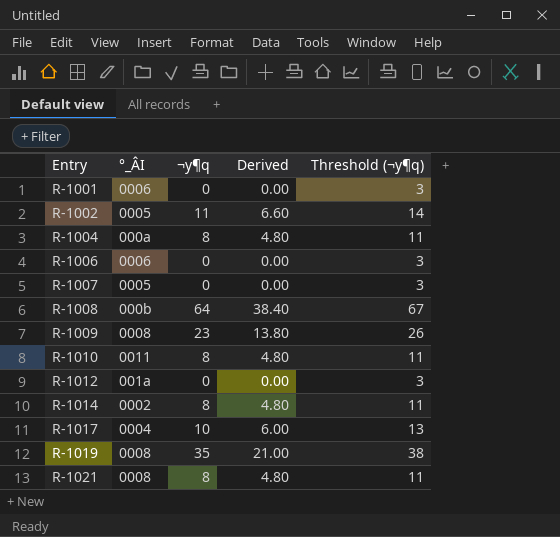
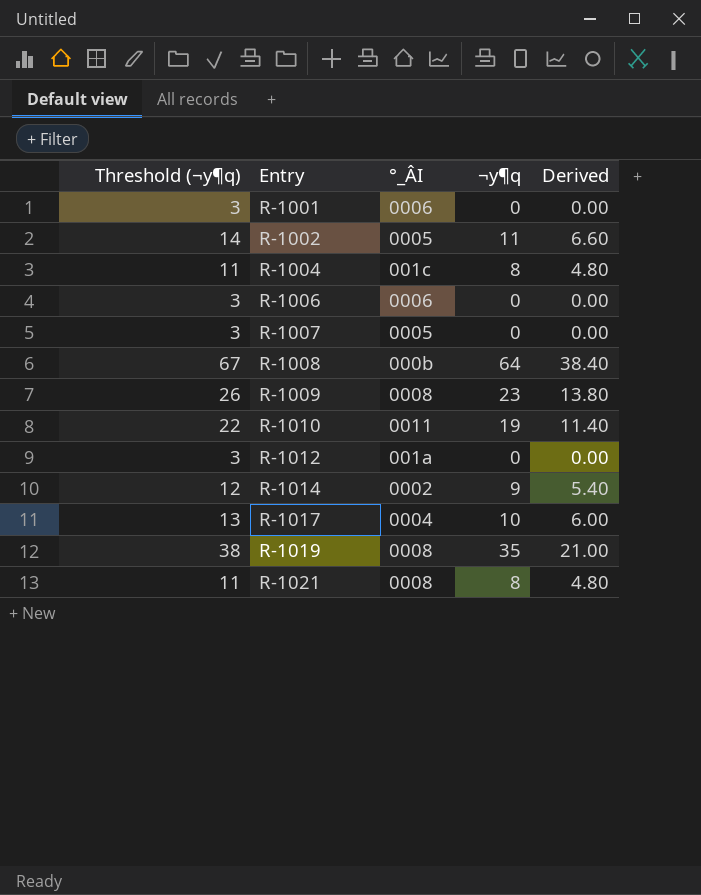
column Threshold (¬y¶q) | position: 5 -> 1
R-1004 | °_ÂI: 000a -> 001c
R-1010 | Threshold (¬y¶q): 11 -> 22
R-1010 | ¬y¶q: 8 -> 19
R-1010 | Derived: 4.80 -> 11.40
R-1014 | Threshold (¬y¶q): 11 -> 12
R-1014 | ¬y¶q: 8 -> 9
R-1014 | Derived: 4.80 -> 5.40

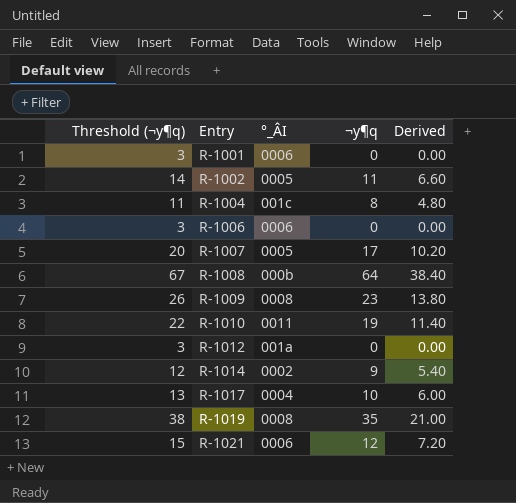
R-1007 | Threshold (¬y¶q): 3 -> 20
R-1007 | ¬y¶q: 0 -> 17
R-1007 | Derived: 0.00 -> 10.20
R-1021 | Threshold (¬y¶q): 11 -> 15
R-1021 | °_ÂI: 0008 -> 0006
R-1021 | ¬y¶q: 8 -> 12
R-1021 | Derived: 4.80 -> 7.20

